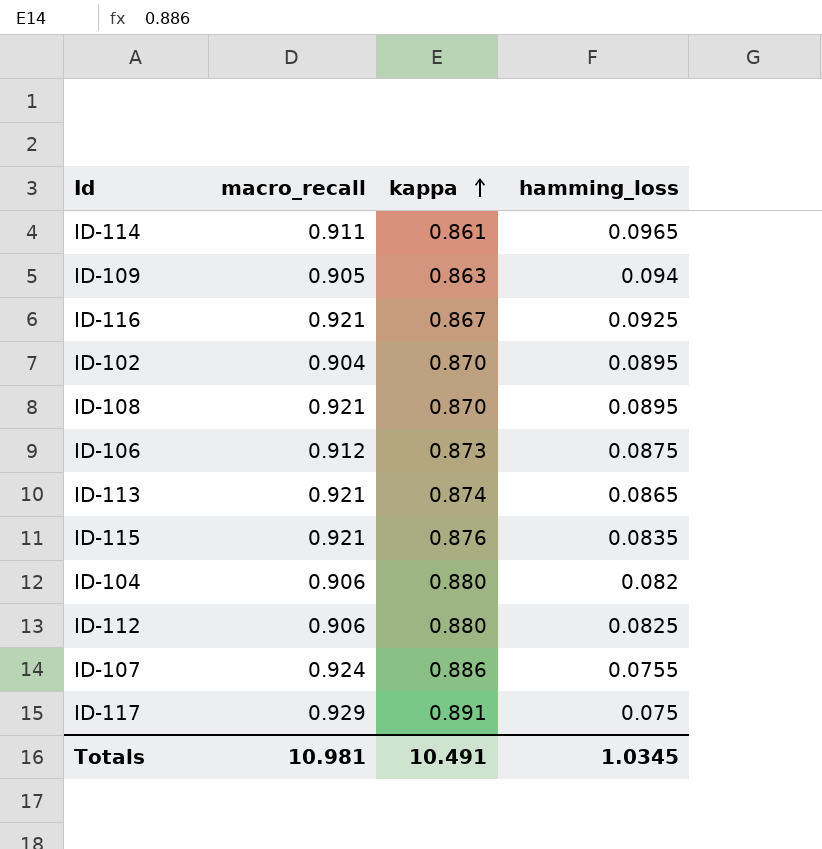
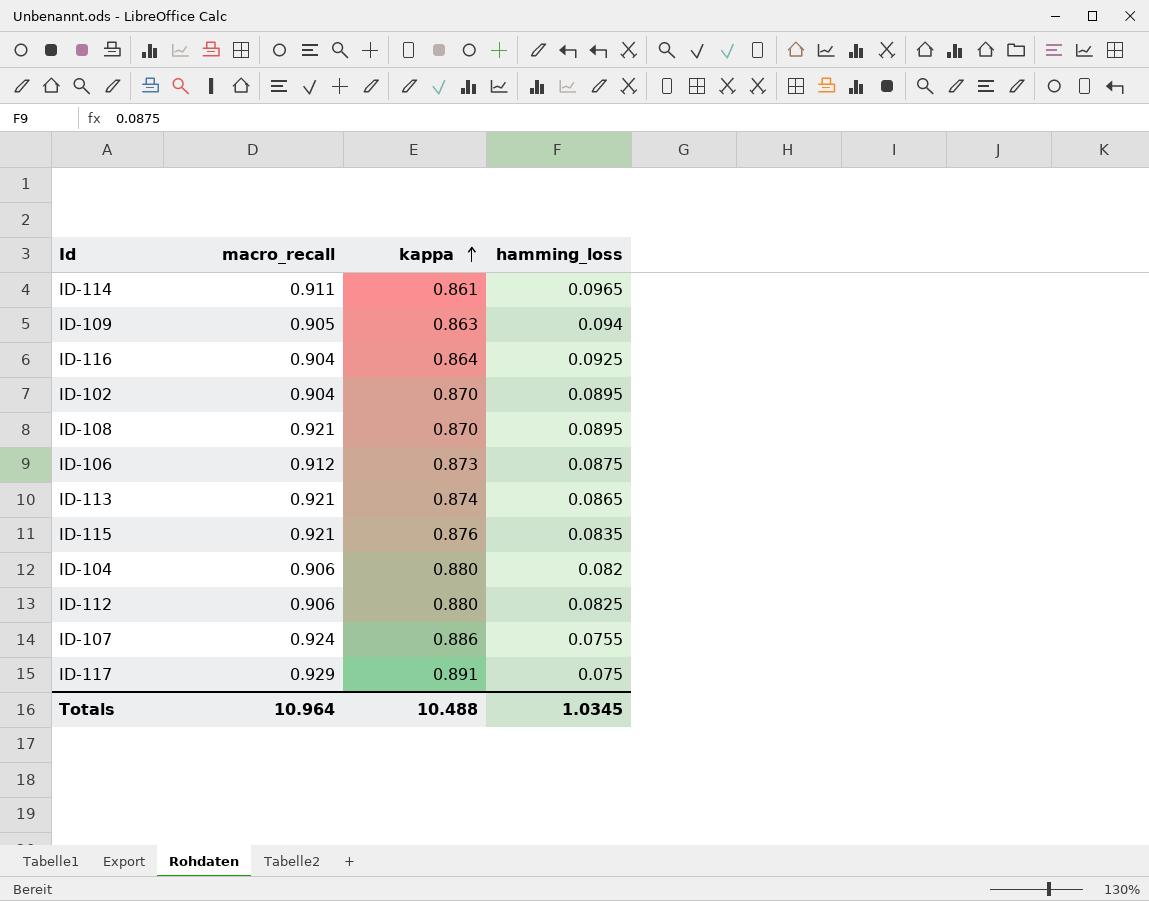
ID-116 | macro_recall: 0.921 -> 0.904
ID-116 | kappa: 0.867 -> 0.864
Totals | macro_recall: 10.981 -> 10.964
Totals | kappa: 10.491 -> 10.488

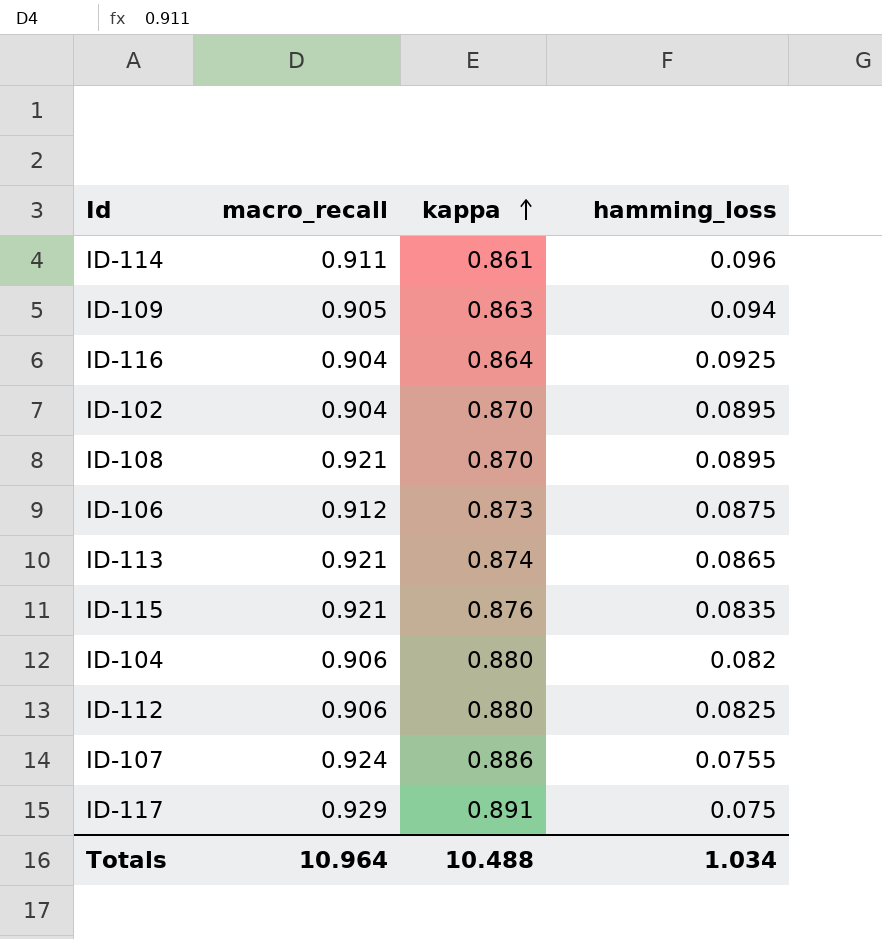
ID-114 | hamming_loss: 0.0965 -> 0.096
Totals | hamming_loss: 1.0345 -> 1.034

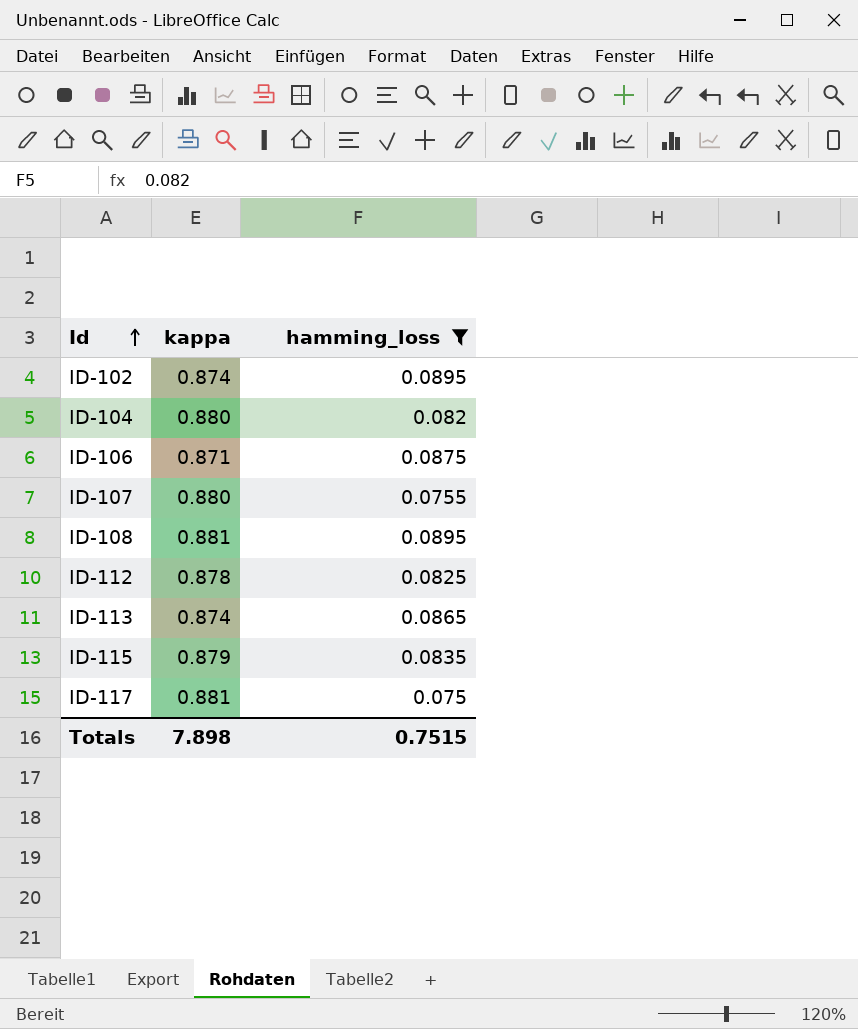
filter: none -> hamming_loss <= 0.0895
row order: kappa ascending -> Id ascending
column macro_recall | position: 2 -> none
ID-102 | kappa: 0.870 -> 0.874
ID-106 | kappa: 0.873 -> 0.871
ID-107 | kappa: 0.886 -> 0.880
ID-108 | kappa: 0.870 -> 0.881
ID-112 | kappa: 0.880 -> 0.878
ID-115 | kappa: 0.876 -> 0.879
ID-117 | kappa: 0.891 -> 0.881
Totals | kappa: 10.488 -> 7.898
Totals | hamming_loss: 1.034 -> 0.7515

